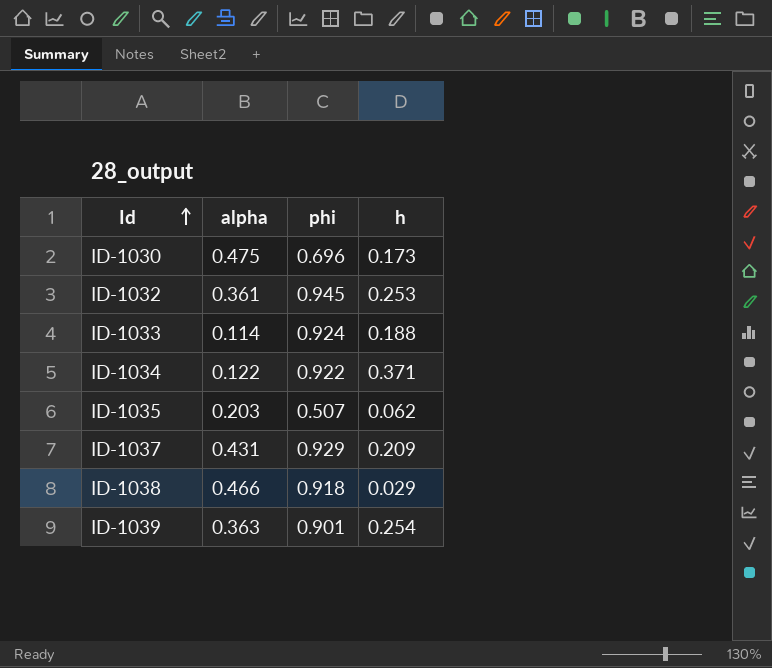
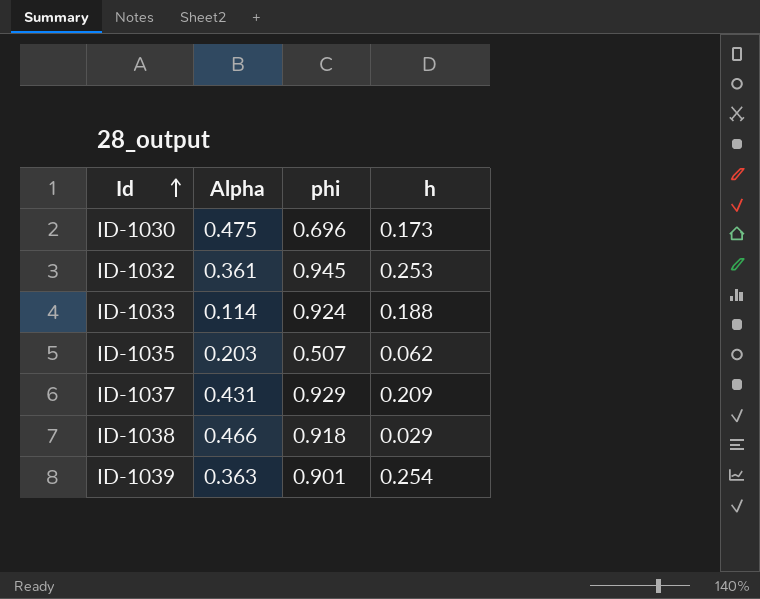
column name: alpha -> Alpha
row ID-1034: 0.122 | 0.922 | 0.371 -> none

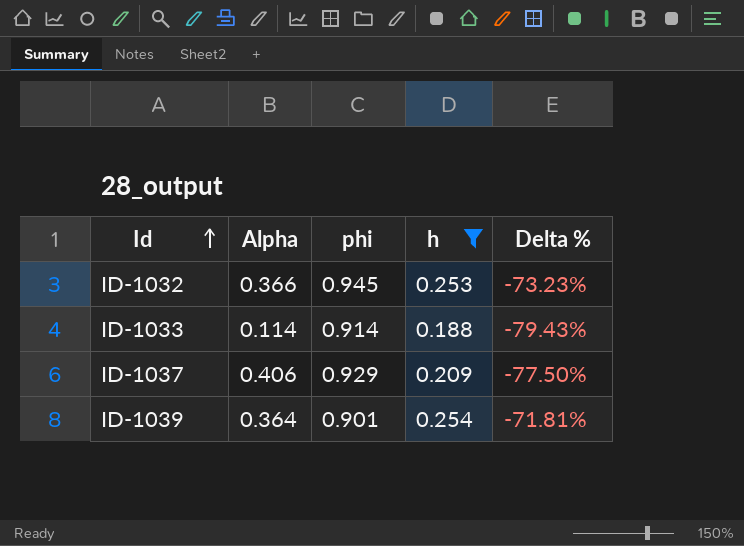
filter: none -> h >= 0.188
column Delta % | formula: none -> ([h] - [phi]) / [phi]
ID-1032 | Alpha: 0.361 -> 0.366
ID-1033 | phi: 0.924 -> 0.914
ID-1037 | Alpha: 0.431 -> 0.406
ID-1039 | Alpha: 0.363 -> 0.364

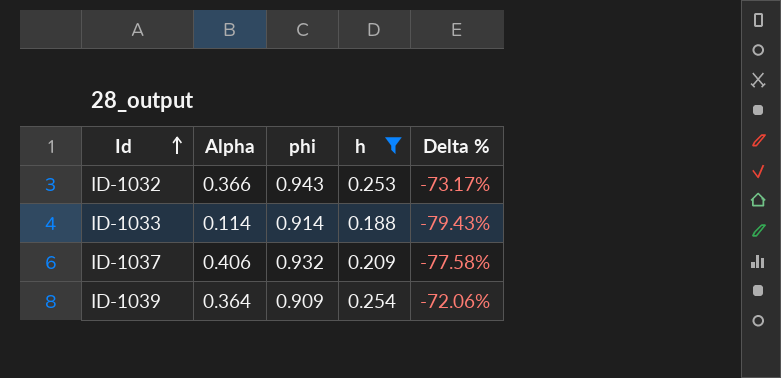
ID-1032 | phi: 0.945 -> 0.943
ID-1032 | Delta %: -73.23% -> -73.17%
ID-1037 | phi: 0.929 -> 0.932
ID-1037 | Delta %: -77.50% -> -77.58%
ID-1039 | phi: 0.901 -> 0.909
ID-1039 | Delta %: -71.81% -> -72.06%

